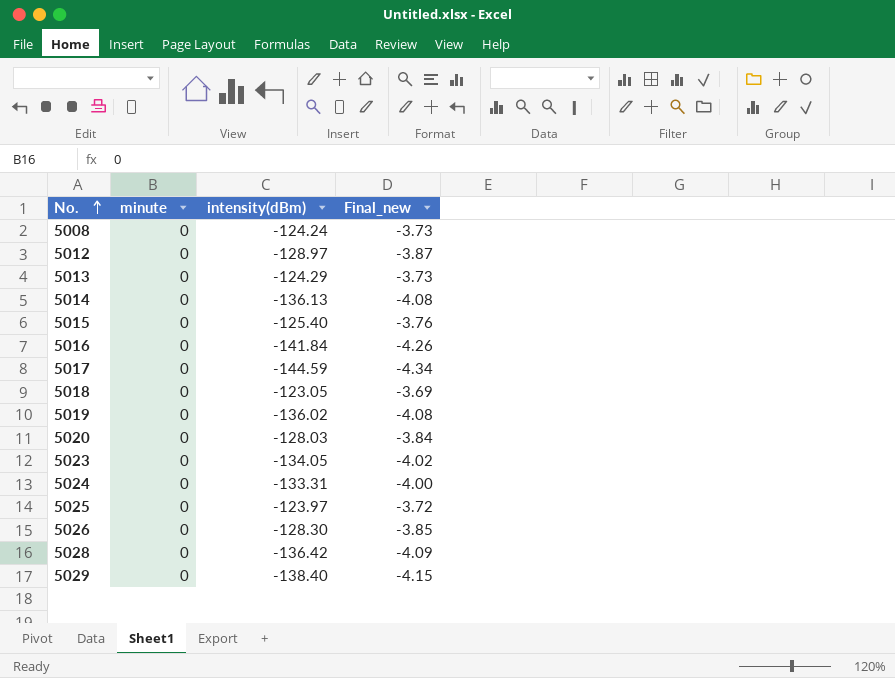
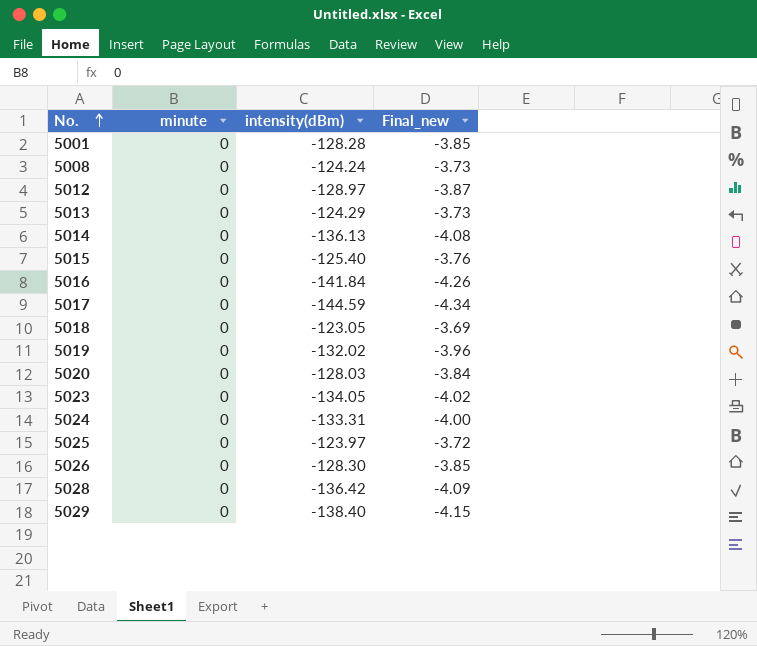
row 5001: none -> 0 | -128.28 | -3.85
5019 | intensity(dBm): -136.02 -> -132.02
5019 | Final_new: -4.08 -> -3.96

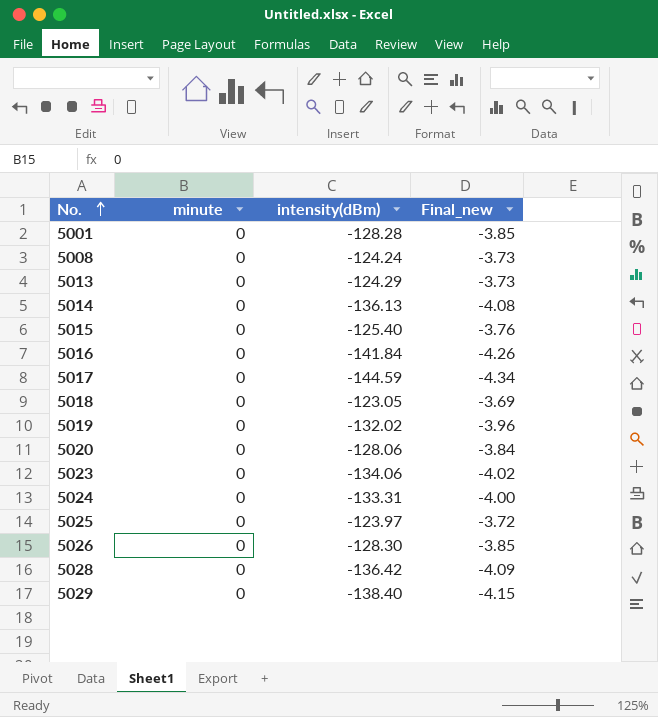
row 5012: 0 | -128.97 | -3.87 -> none
5020 | intensity(dBm): -128.03 -> -128.06
5023 | intensity(dBm): -134.05 -> -134.06

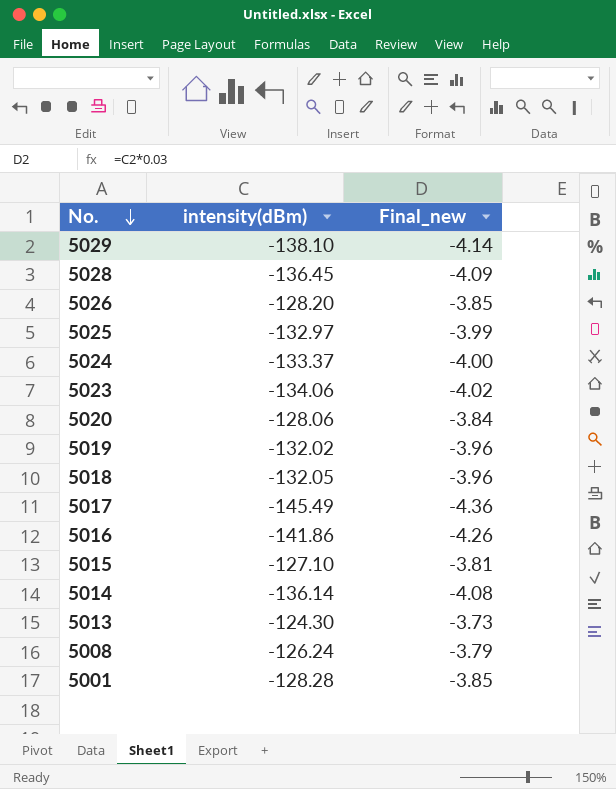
row order: No. ascending -> No. descending
column minute | position: 2 -> none
5029 | intensity(dBm): -138.40 -> -138.10
5029 | Final_new: -4.15 -> -4.14
5028 | intensity(dBm): -136.42 -> -136.45
5026 | intensity(dBm): -128.30 -> -128.20
5025 | intensity(dBm): -123.97 -> -132.97
5025 | Final_new: -3.72 -> -3.99
5024 | intensity(dBm): -133.31 -> -133.37
5018 | intensity(dBm): -123.05 -> -132.05
5018 | Final_new: -3.69 -> -3.96
5017 | intensity(dBm): -144.59 -> -145.49
5017 | Final_new: -4.34 -> -4.36
5016 | intensity(dBm): -141.84 -> -141.86
5015 | intensity(dBm): -125.40 -> -127.10
5015 | Final_new: -3.76 -> -3.81
5014 | intensity(dBm): -136.13 -> -136.14
5013 | intensity(dBm): -124.29 -> -124.30
5008 | intensity(dBm): -124.24 -> -126.24
5008 | Final_new: -3.73 -> -3.79

